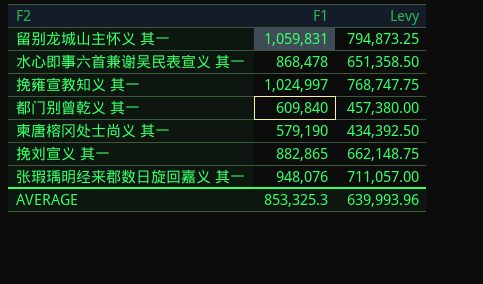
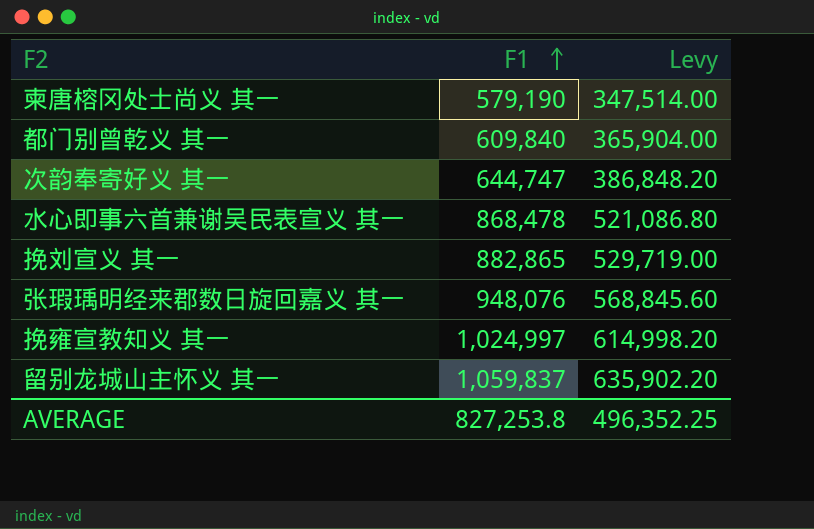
row order: none -> F1 ascending
column Levy | formula: [F1] * 0.75 -> [F1] * 0.6
row 次韵奉寄好义 其一: none -> 644,747 | 386,848.20
留别龙城山主怀义 其一 | F1: 1,059,831 -> 1,059,837
AVERAGE | F1: 853,325.3 -> 827,253.8
AVERAGE | Levy: 639,993.96 -> 496,352.25

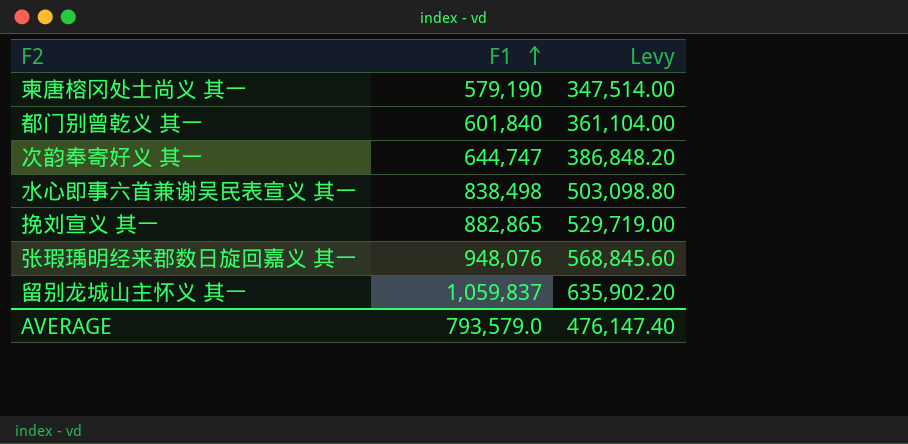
row 挽雍宣教知义 其一: 1,024,997 | 614,998.20 -> none
都门别曾乾义 其一 | F1: 609,840 -> 601,840
都门别曾乾义 其一 | Levy: 365,904.00 -> 361,104.00
水心即事六首兼谢吴民表宣义 其一 | F1: 868,478 -> 838,498
水心即事六首兼谢吴民表宣义 其一 | Levy: 521,086.80 -> 503,098.80
AVERAGE | F1: 827,253.8 -> 793,579.0
AVERAGE | Levy: 496,352.25 -> 476,147.40

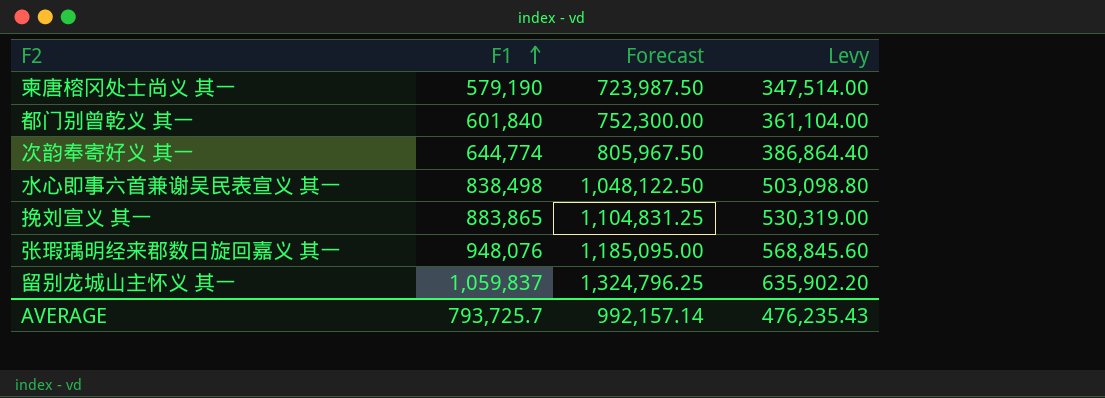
column Forecast | formula: none -> [F1] * 1.25
次韵奉寄好义 其一 | F1: 644,747 -> 644,774
次韵奉寄好义 其一 | Levy: 386,848.20 -> 386,864.40
挽刘宣义 其一 | F1: 882,865 -> 883,865
挽刘宣义 其一 | Levy: 529,719.00 -> 530,319.00
AVERAGE | F1: 793,579.0 -> 793,725.7
AVERAGE | Levy: 476,147.40 -> 476,235.43

